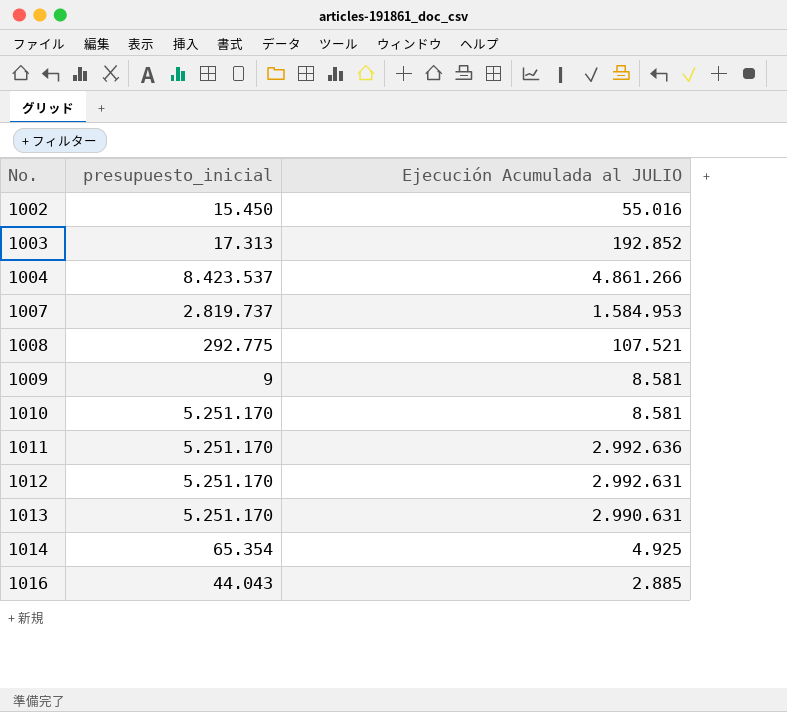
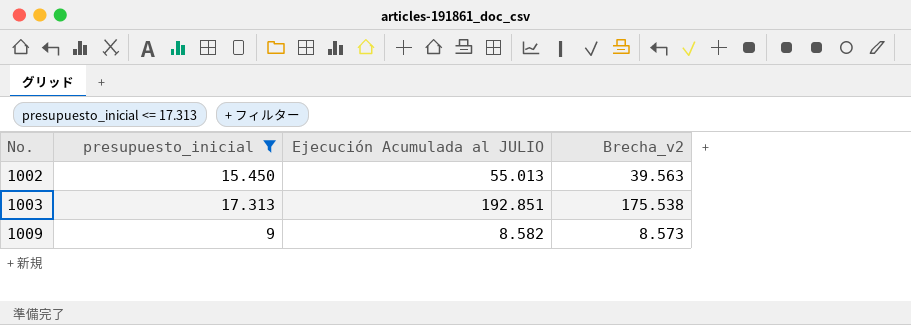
filter: none -> presupuesto_inicial <= 17.313
column Brecha_v2 | formula: none -> [Ejecución Acumulada al JULIO] - [presupuesto_inicial]
1002 | Ejecución Acumulada al JULIO: 55.016 -> 55.013
1003 | Ejecución Acumulada al JULIO: 192.852 -> 192.851
1009 | Ejecución Acumulada al JULIO: 8.581 -> 8.582

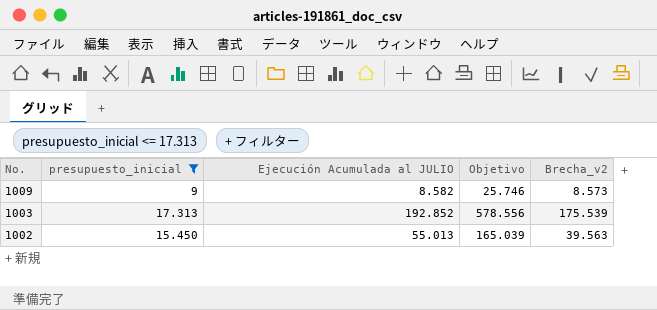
row order: No. ascending -> No. descending
column Objetivo | formula: none -> [Ejecución Acumulada al JULIO] * 3
1003 | Ejecución Acumulada al JULIO: 192.851 -> 192.852
1003 | Brecha_v2: 175.538 -> 175.539

